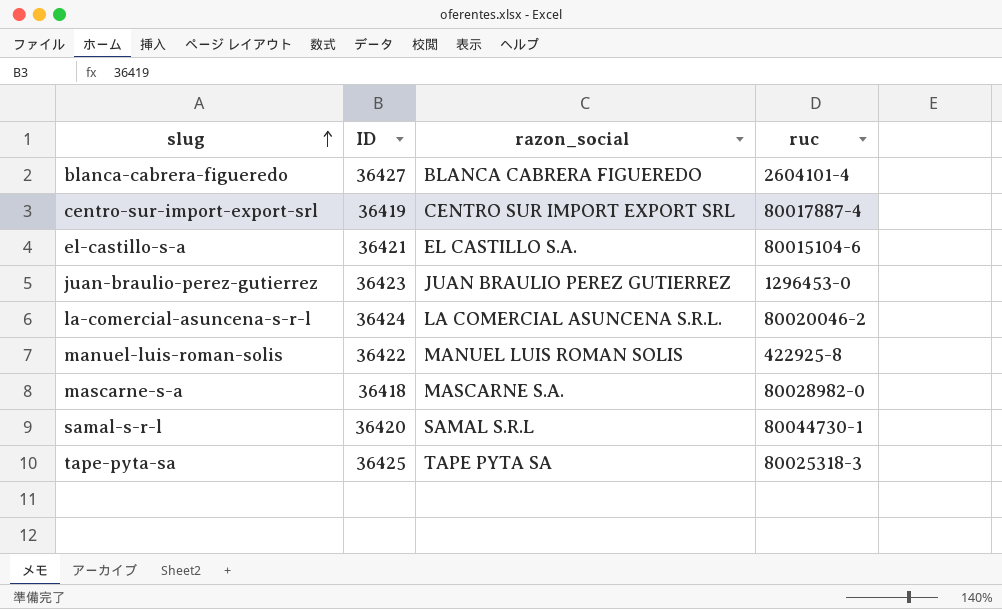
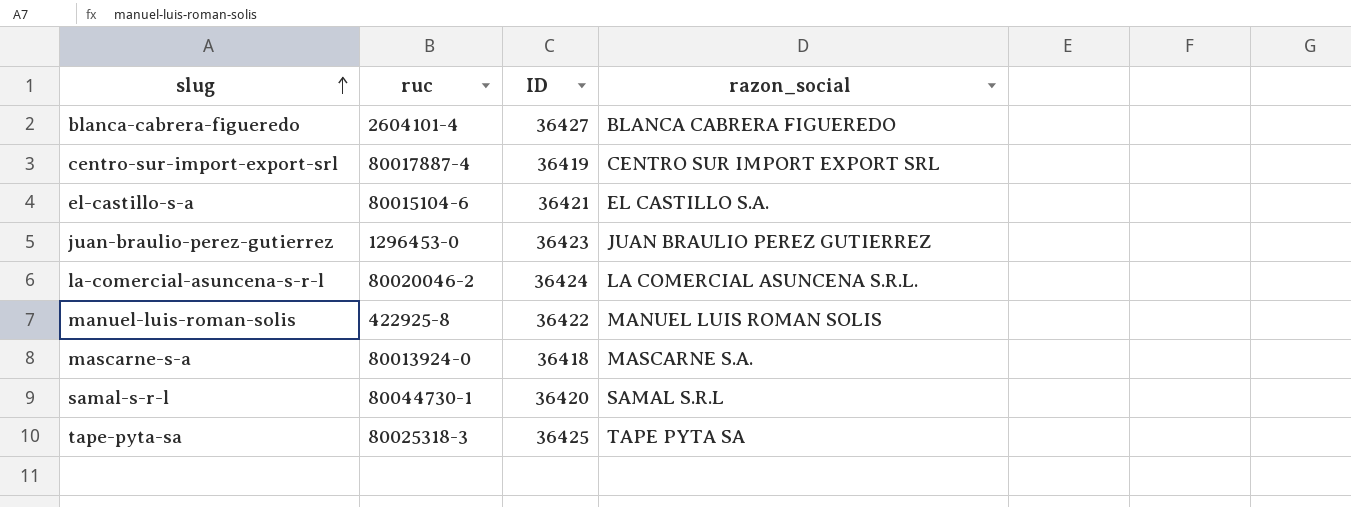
column ruc | position: 4 -> 2
mascarne-s-a | ruc: 80028982-0 -> 80013924-0

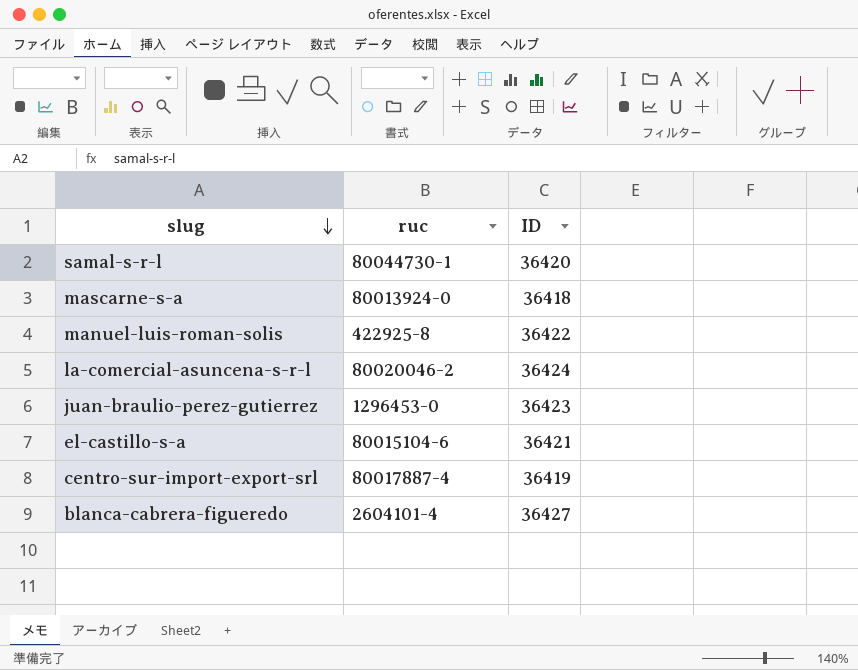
row order: slug ascending -> slug descending
column razon_social | position: 4 -> none
row tape-pyta-sa: 80025318-3 | 36425 | TAPE PYTA SA -> none

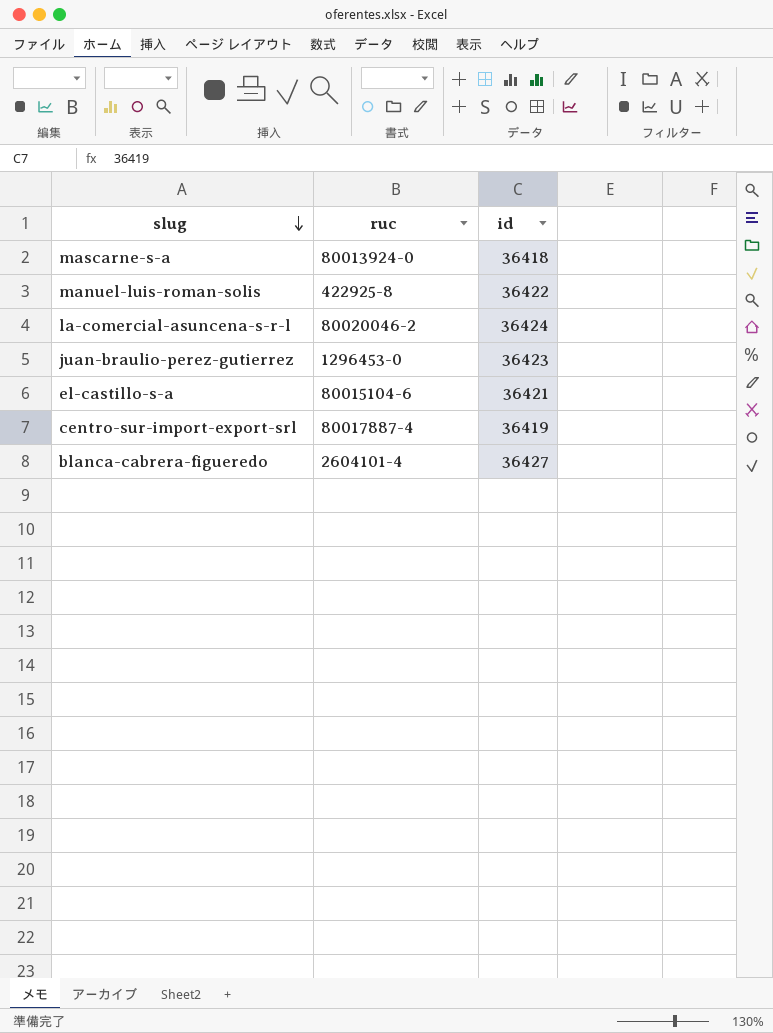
column name: ID -> id
row samal-s-r-l: 80044730-1 | 36420 -> none

